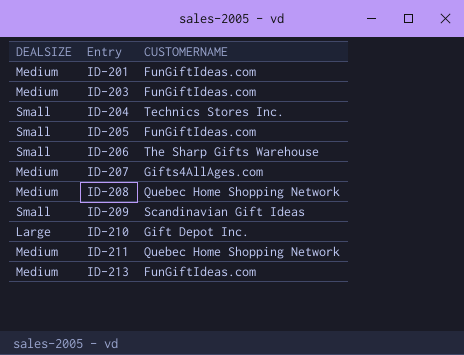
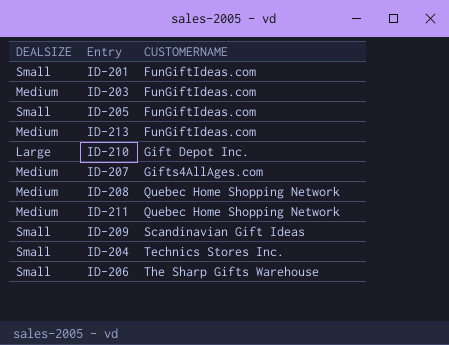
row order: Entry ascending -> CUSTOMERNAME ascending
ID-201 | DEALSIZE: Medium -> Small

